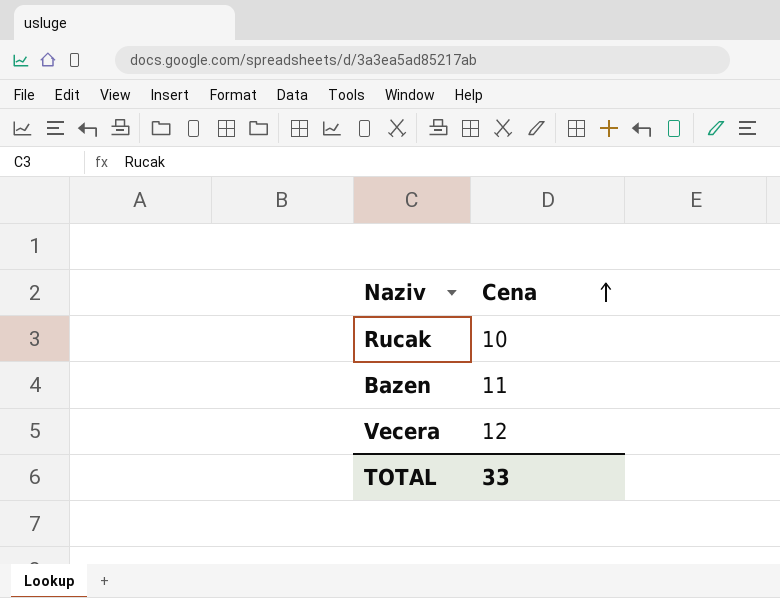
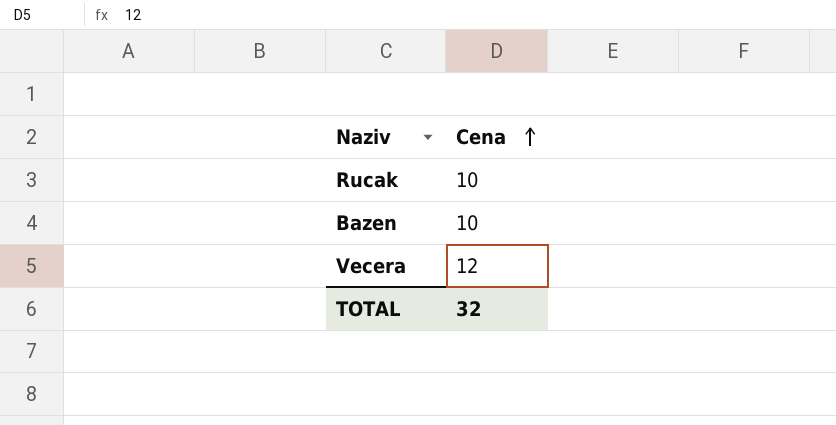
Bazen | Cena: 11 -> 10
TOTAL | Cena: 33 -> 32

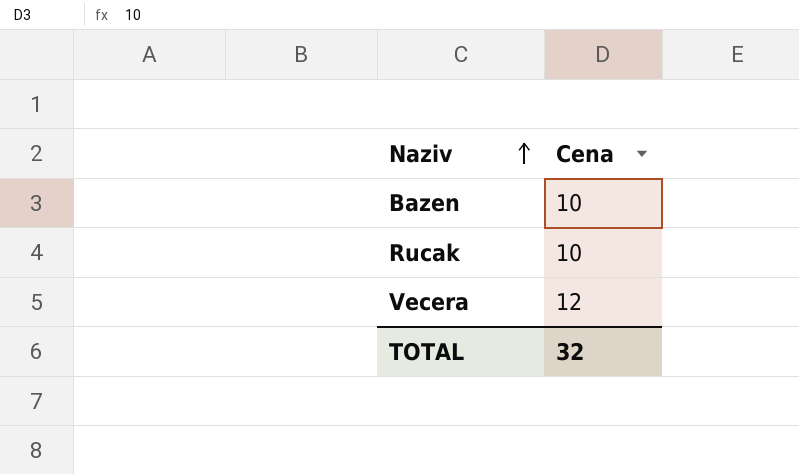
row order: Cena ascending -> Naziv ascending

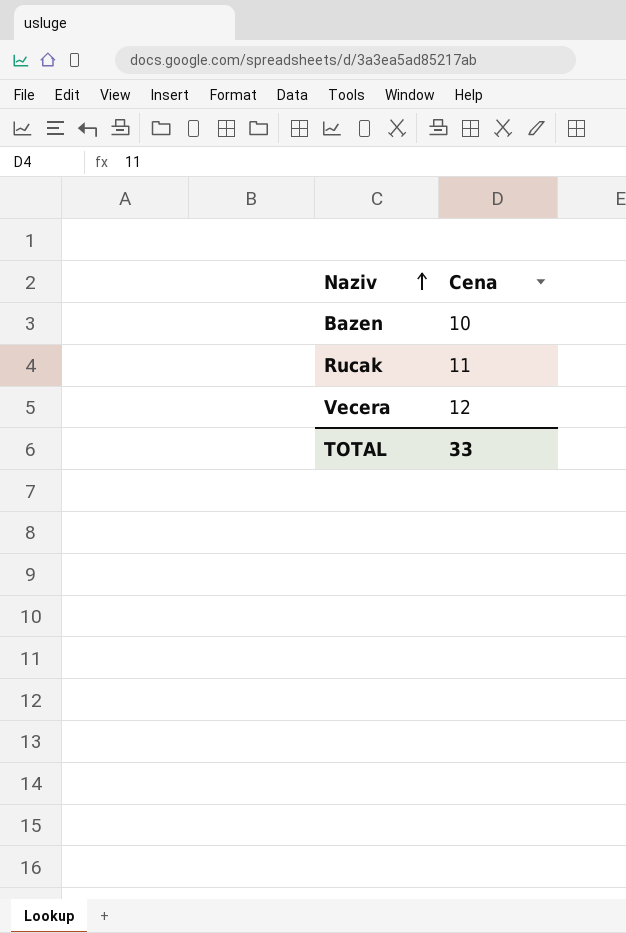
Rucak | Cena: 10 -> 11
TOTAL | Cena: 32 -> 33

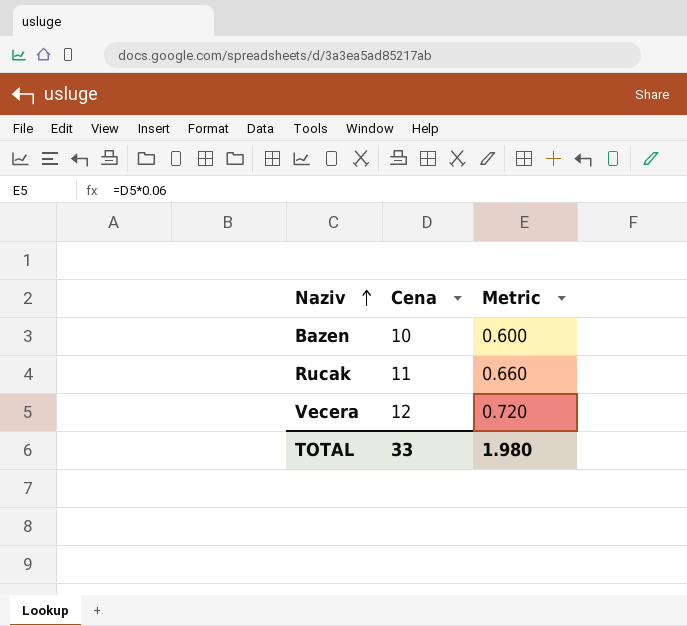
column Metric | formula: none -> [Cena] * 0.06

